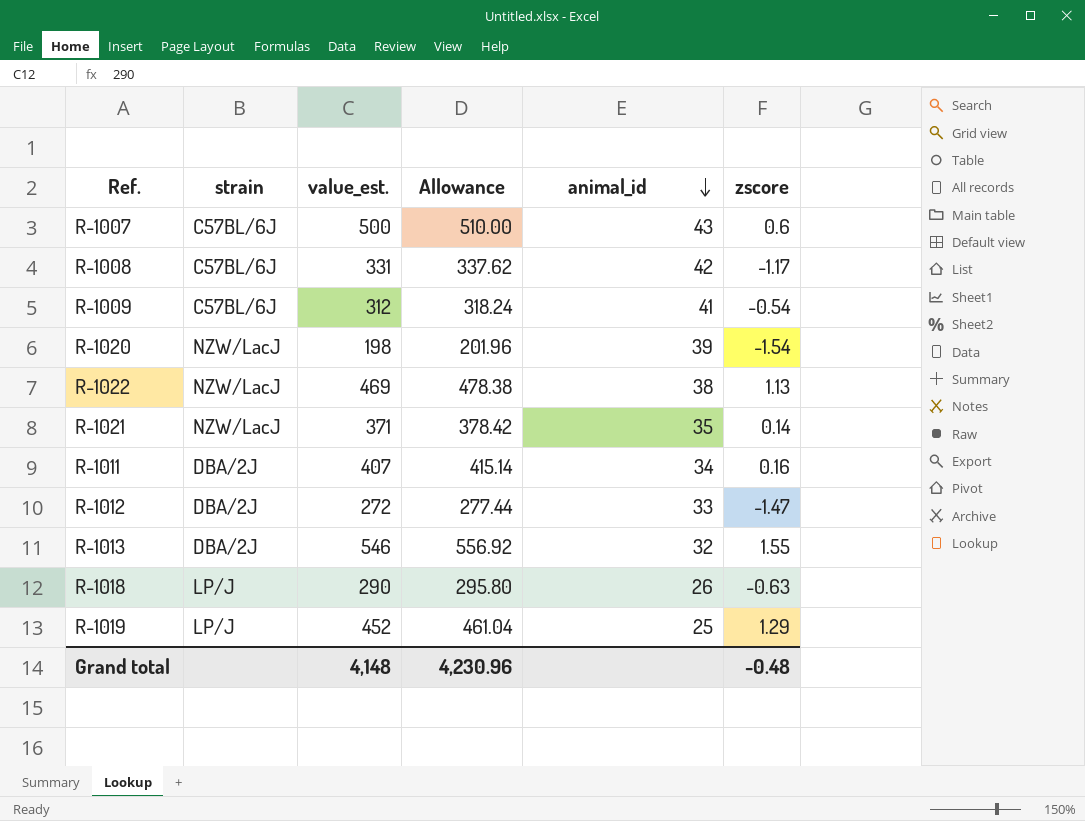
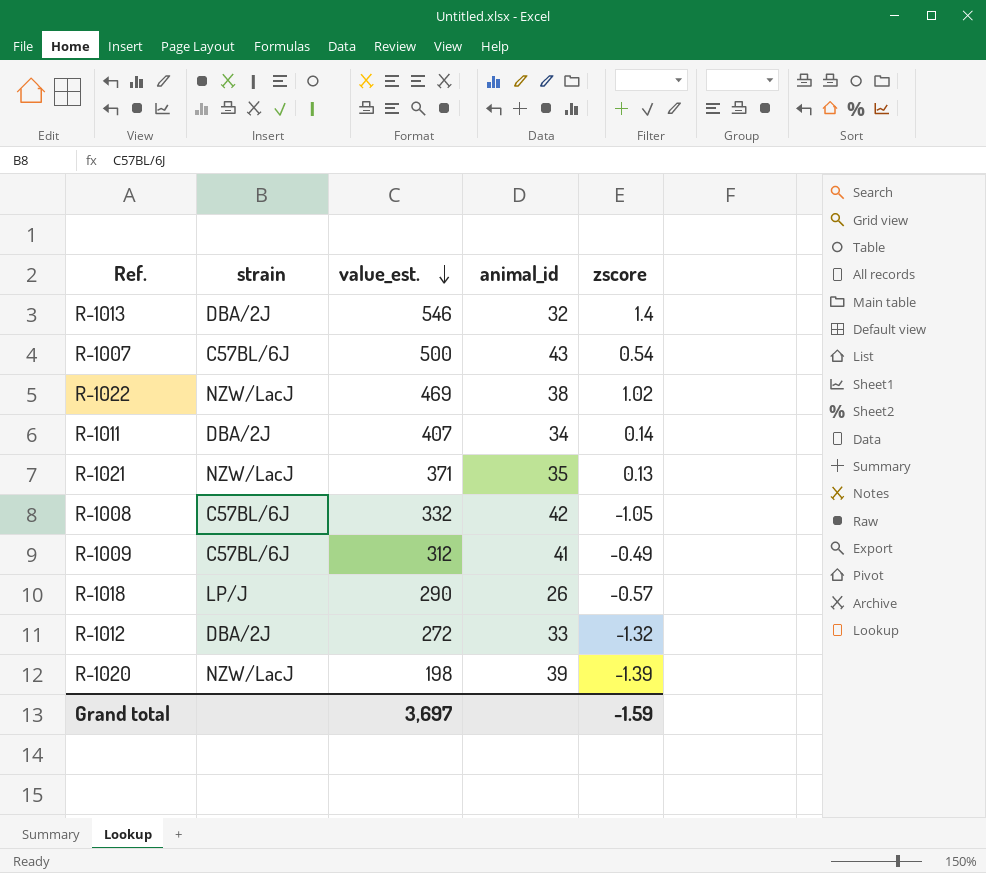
row order: animal_id descending -> value_est. descending
column Allowance | formula: [value_est.] * 1.02 -> none
row R-1019: LP/J | 452 | 461.04 | 25 | 1.29 -> none
R-1013 | zscore: 1.55 -> 1.4
R-1007 | zscore: 0.6 -> 0.54
R-1022 | zscore: 1.13 -> 1.02
R-1011 | zscore: 0.16 -> 0.14
R-1021 | zscore: 0.14 -> 0.13
R-1008 | value_est.: 331 -> 332
R-1008 | zscore: -1.17 -> -1.05
R-1009 | zscore: -0.54 -> -0.49
R-1018 | zscore: -0.63 -> -0.57
R-1012 | zscore: -1.47 -> -1.32
R-1020 | zscore: -1.54 -> -1.39
Grand total | value_est.: 4,148 -> 3,697
Grand total | zscore: -0.48 -> -1.59

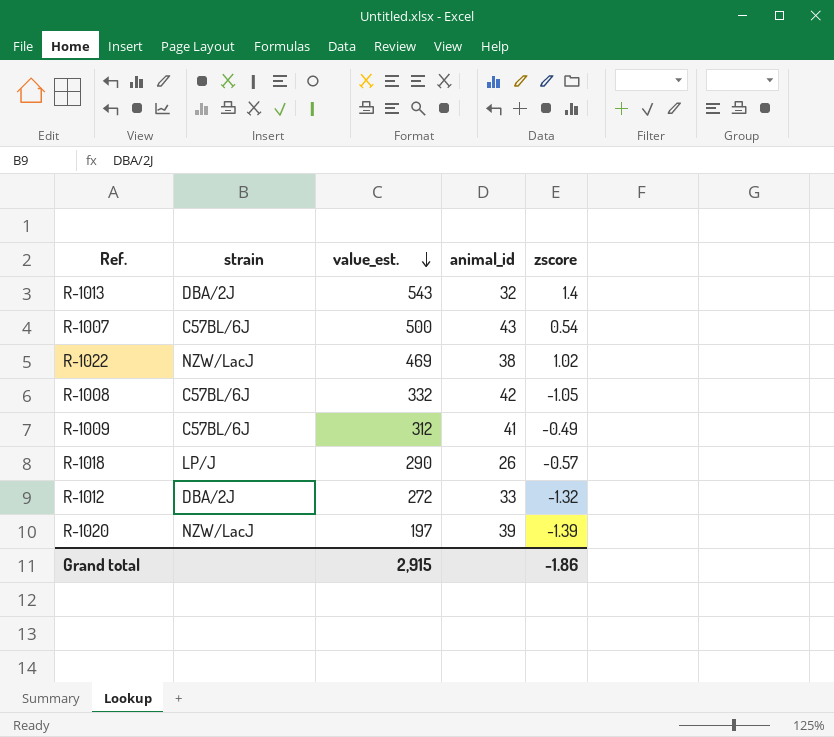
row R-1011: DBA/2J | 407 | 34 | 0.14 -> none
row R-1021: NZW/LacJ | 371 | 35 | 0.13 -> none
R-1013 | value_est.: 546 -> 543
R-1020 | value_est.: 198 -> 197
Grand total | value_est.: 3,697 -> 2,915
Grand total | zscore: -1.59 -> -1.86

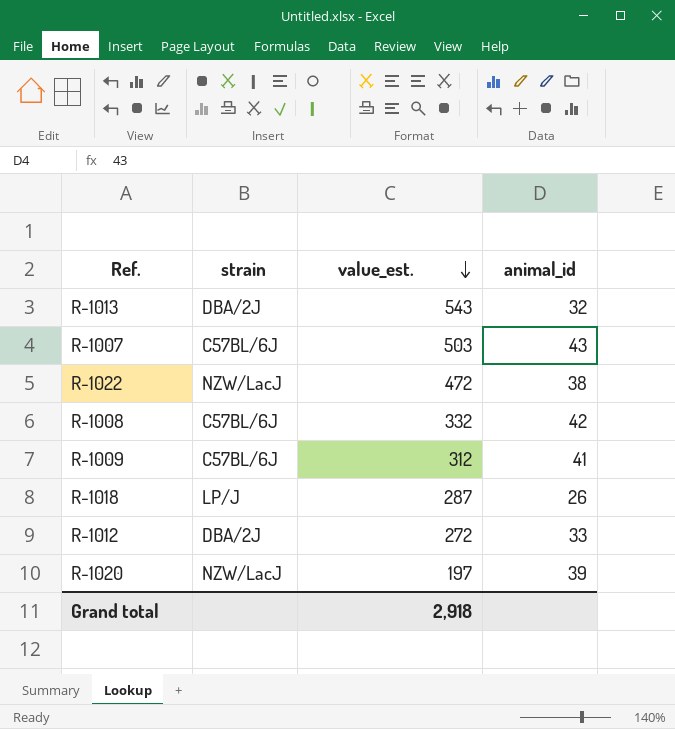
column zscore | position: 5 -> none
R-1007 | value_est.: 500 -> 503
R-1022 | value_est.: 469 -> 472
R-1018 | value_est.: 290 -> 287
Grand total | value_est.: 2,915 -> 2,918

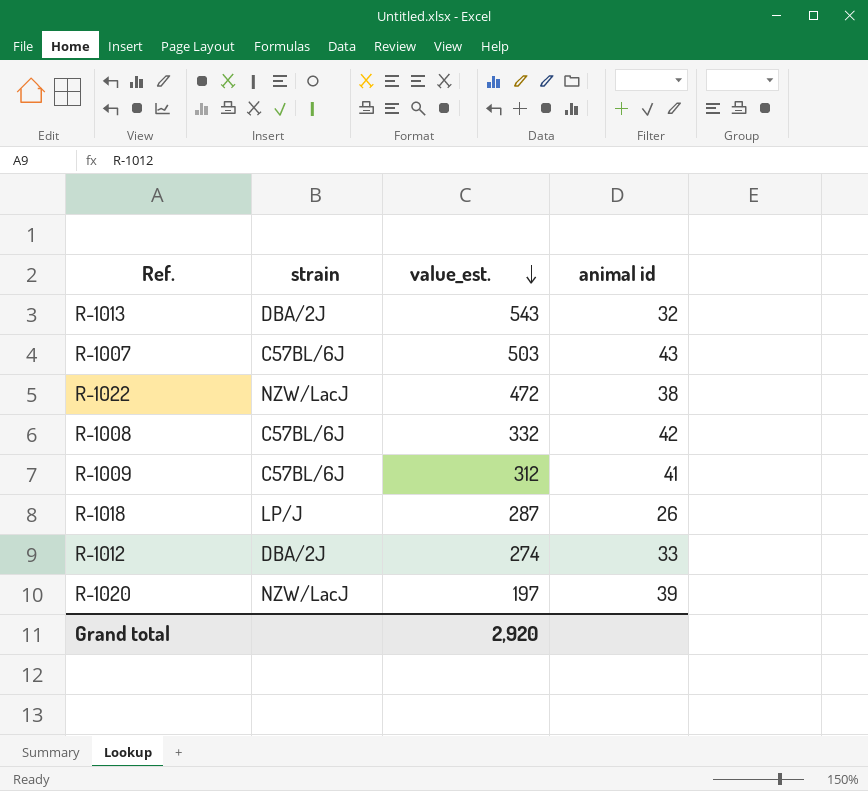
column name: animal_id -> animal id
R-1012 | value_est.: 272 -> 274
Grand total | value_est.: 2,918 -> 2,920

